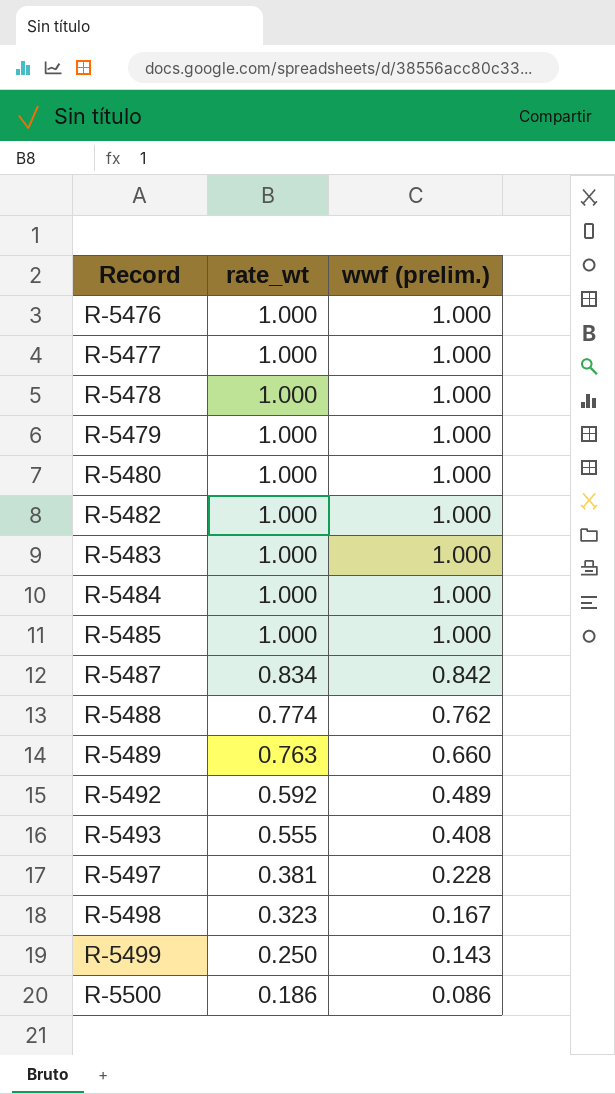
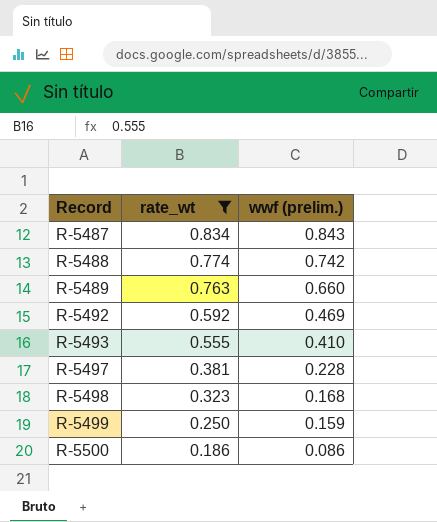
filter: none -> rate_wt != 1.000
R-5487 | wwf (prelim.): 0.842 -> 0.843
R-5488 | wwf (prelim.): 0.762 -> 0.742
R-5492 | wwf (prelim.): 0.489 -> 0.469
R-5493 | wwf (prelim.): 0.408 -> 0.410
R-5498 | wwf (prelim.): 0.167 -> 0.168
R-5499 | wwf (prelim.): 0.143 -> 0.159

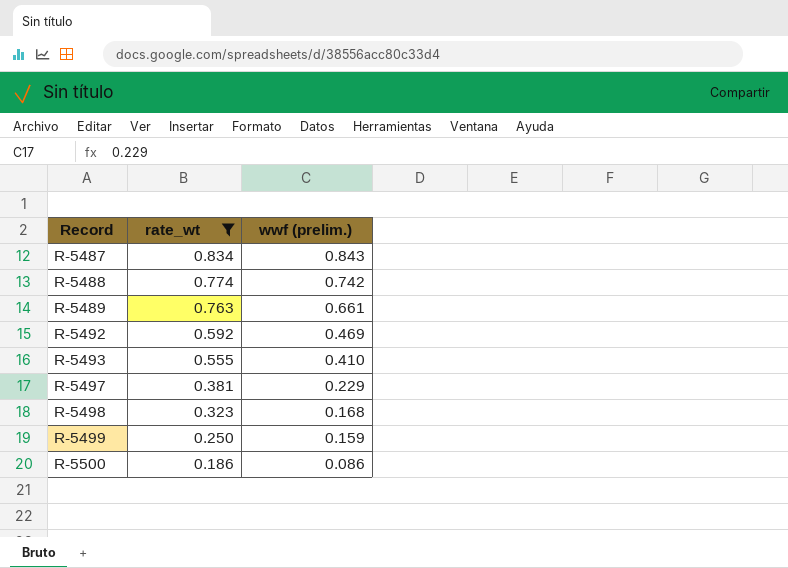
R-5489 | wwf (prelim.): 0.660 -> 0.661
R-5497 | wwf (prelim.): 0.228 -> 0.229

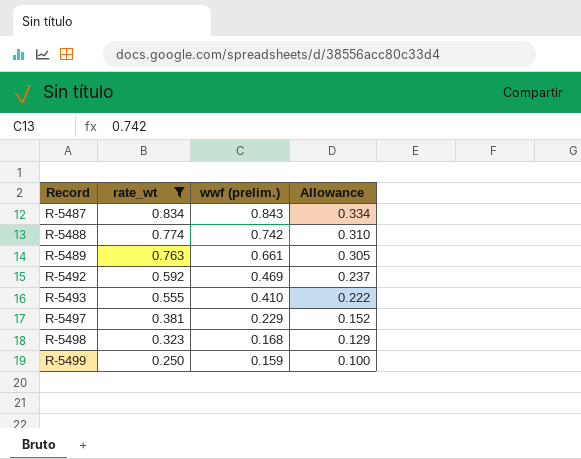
column Allowance | formula: none -> [rate_wt] * 0.4
row R-5500: 0.186 | 0.086 -> none

